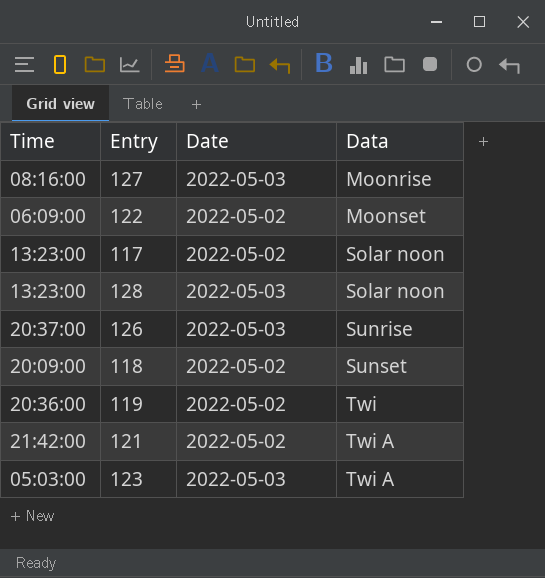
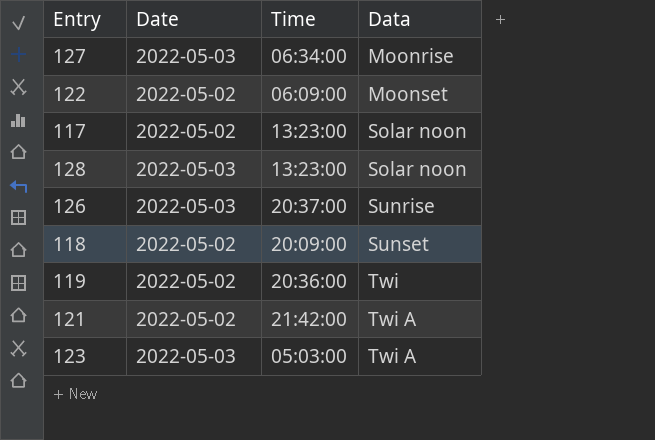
column Time | position: 1 -> 3
127 | Time: 08:16:00 -> 06:34:00

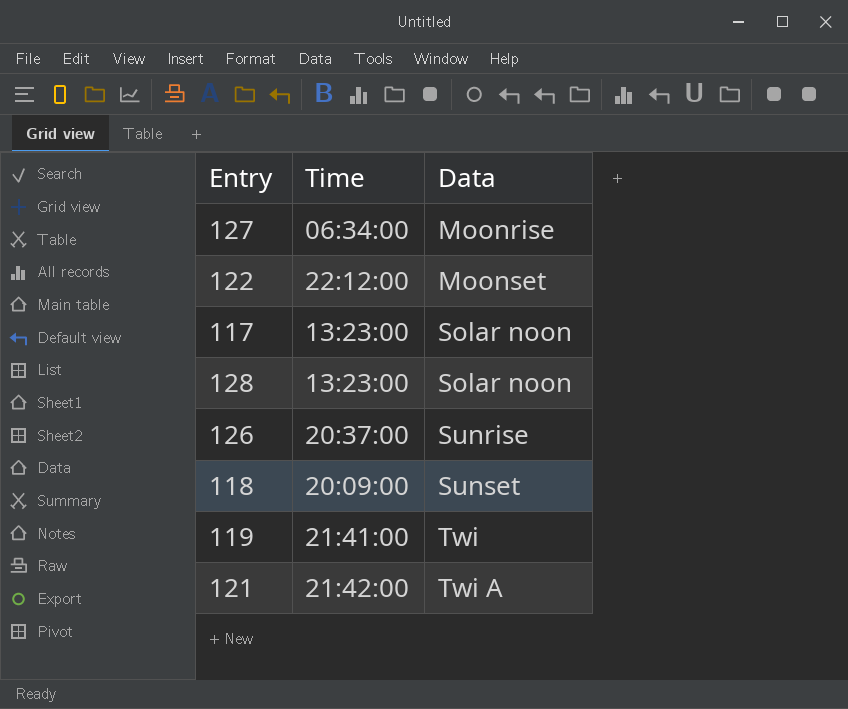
column Date | position: 2 -> none
row 123: 2022-05-03 | 05:03:00 | Twi A -> none
122 | Time: 06:09:00 -> 22:12:00
119 | Time: 20:36:00 -> 21:41:00

